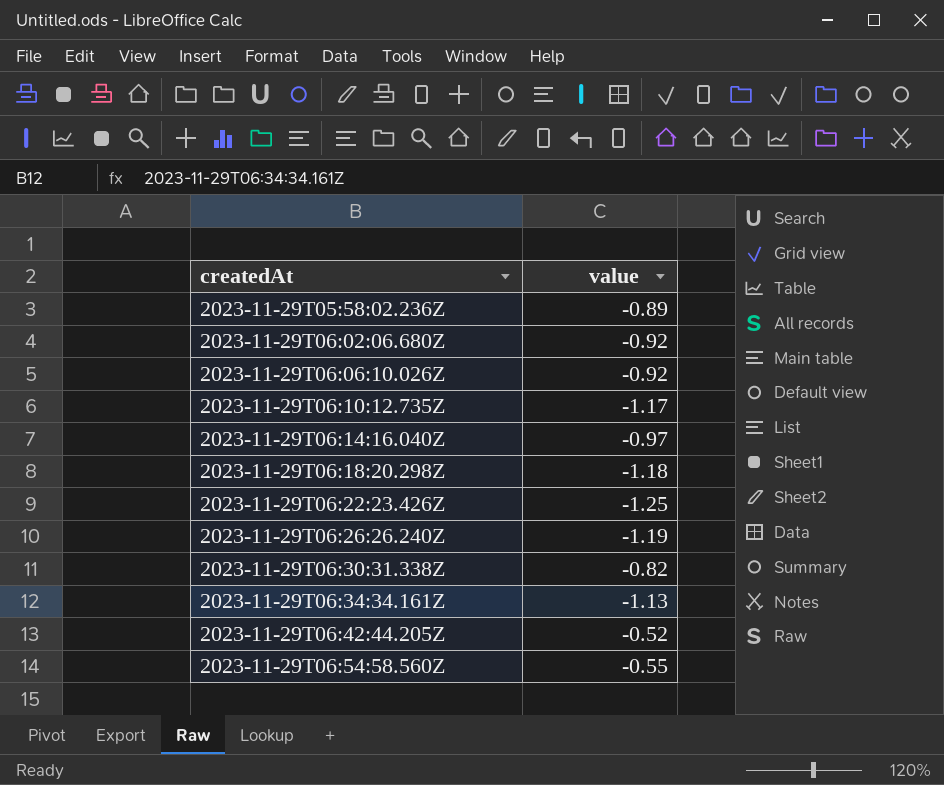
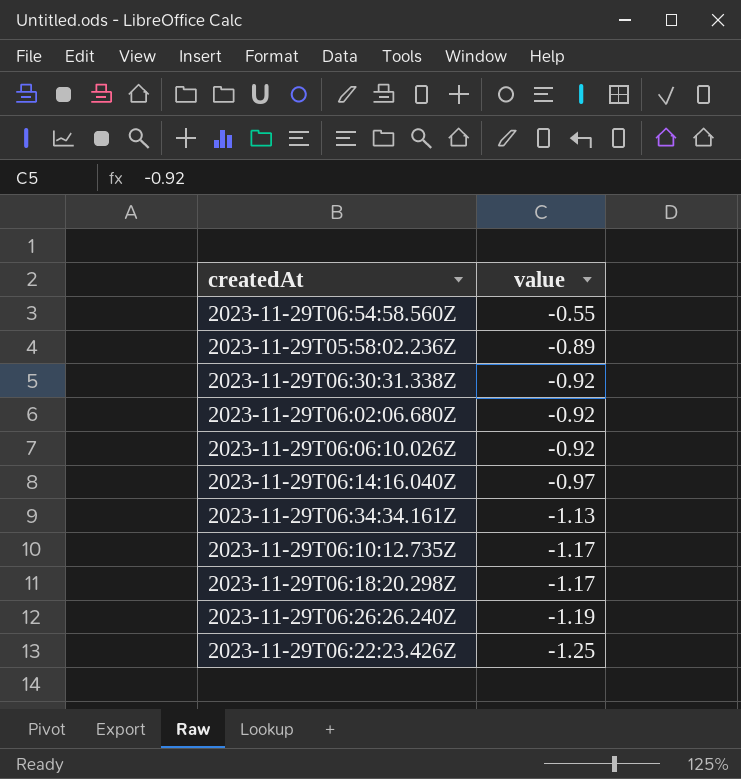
row order: createdAt ascending -> value descending
row 2023-11-29T06:42:44.205Z: -0.52 -> none
2023-11-29T06:30:31.338Z | value: -0.82 -> -0.92
2023-11-29T06:18:20.298Z | value: -1.18 -> -1.17

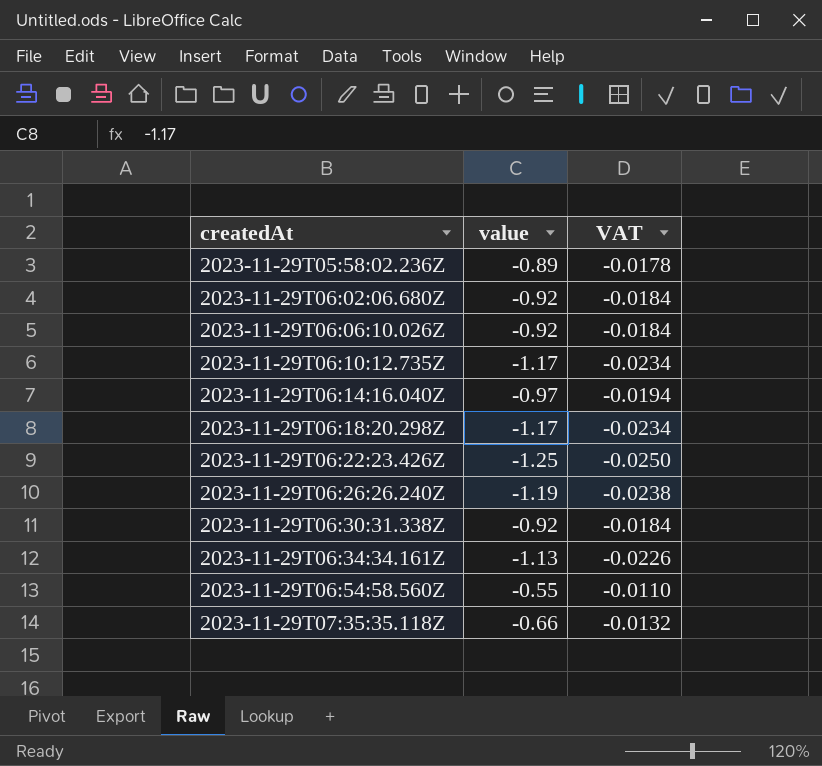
row order: value descending -> createdAt ascending
column VAT | formula: none -> [value] * 0.02
row 2023-11-29T07:35:35.118Z: none -> -0.66 | -0.0132

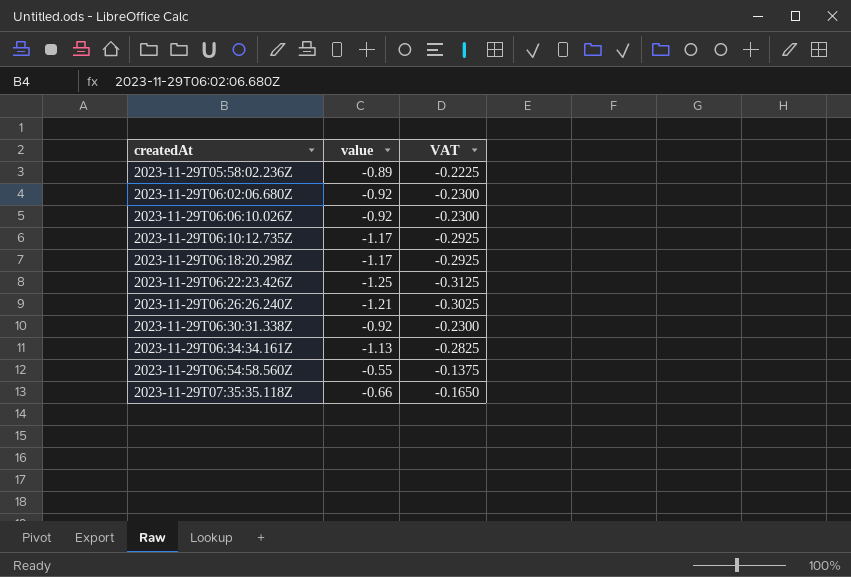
column VAT | formula: [value] * 0.02 -> [value] * 0.25
row 2023-11-29T06:14:16.040Z: -0.97 | -0.0194 -> none
2023-11-29T06:26:26.240Z | value: -1.19 -> -1.21

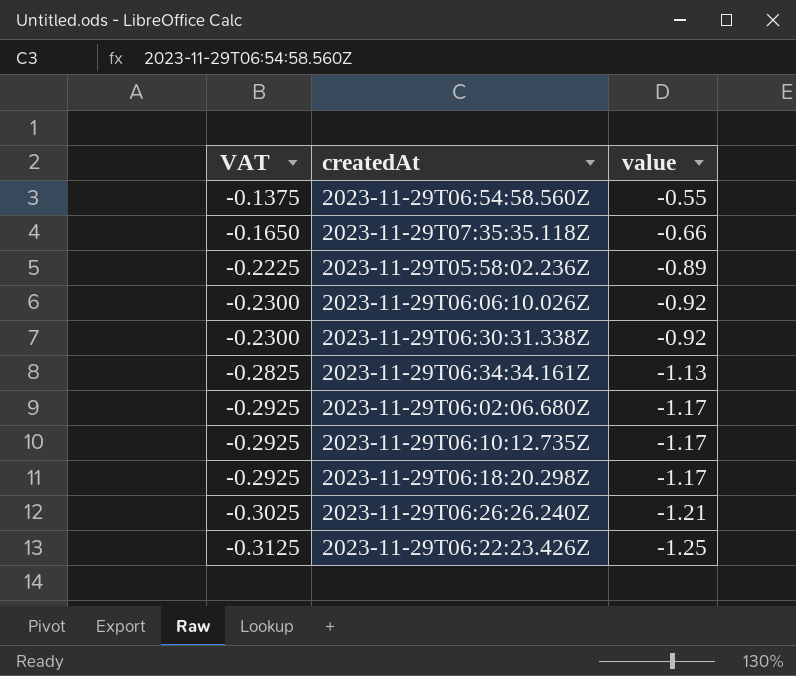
row order: createdAt ascending -> VAT descending
column VAT | position: 3 -> 1
2023-11-29T06:02:06.680Z | VAT: -0.2300 -> -0.2925
2023-11-29T06:02:06.680Z | value: -0.92 -> -1.17

